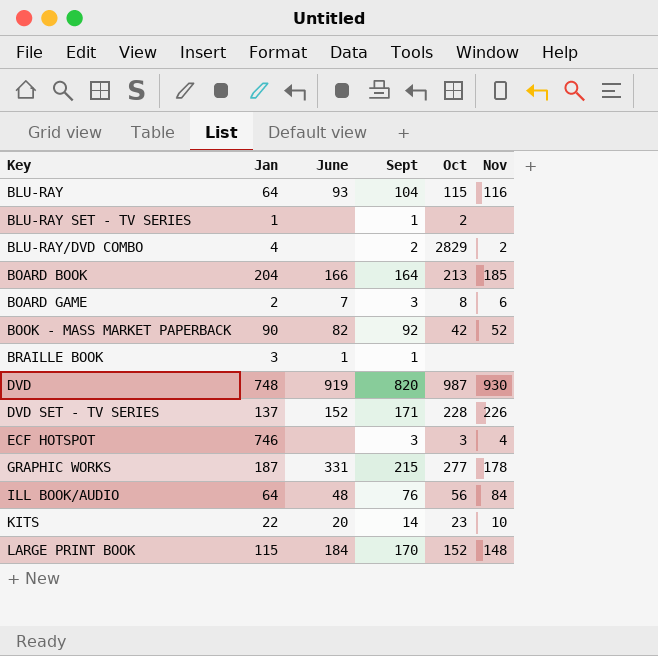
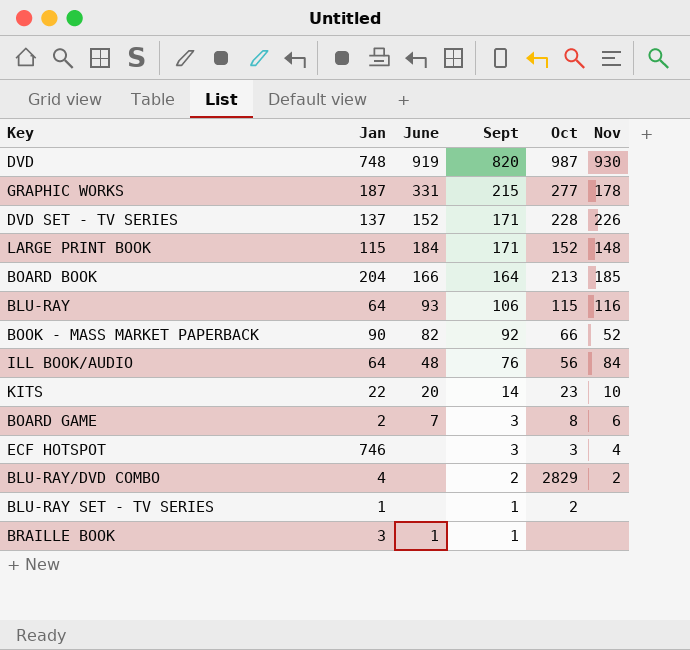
row order: Key ascending -> Sept descending
LARGE PRINT BOOK | Sept: 170 -> 171
BLU-RAY | Sept: 104 -> 106
BOOK - MASS MARKET PAPERBACK | Oct: 42 -> 66

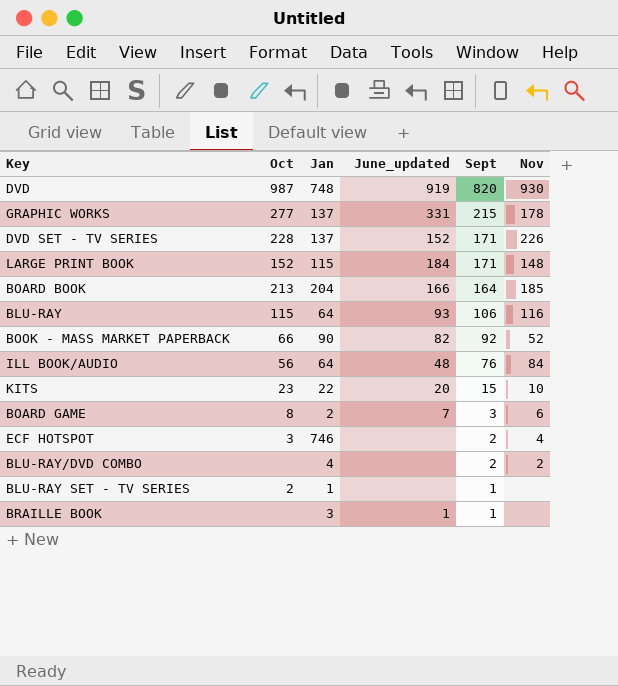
column Oct | position: 5 -> 2
column name: June -> June_updated
GRAPHIC WORKS | Jan: 187 -> 137
KITS | Sept: 14 -> 15
ECF HOTSPOT | Sept: 3 -> 2
BLU-RAY/DVD COMBO | Oct: 2829 -> none

